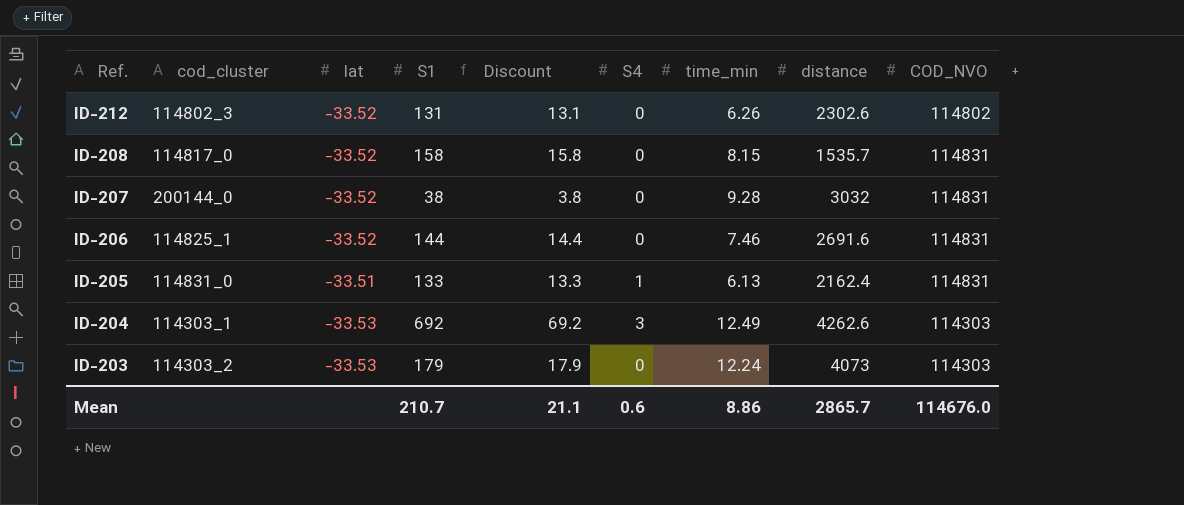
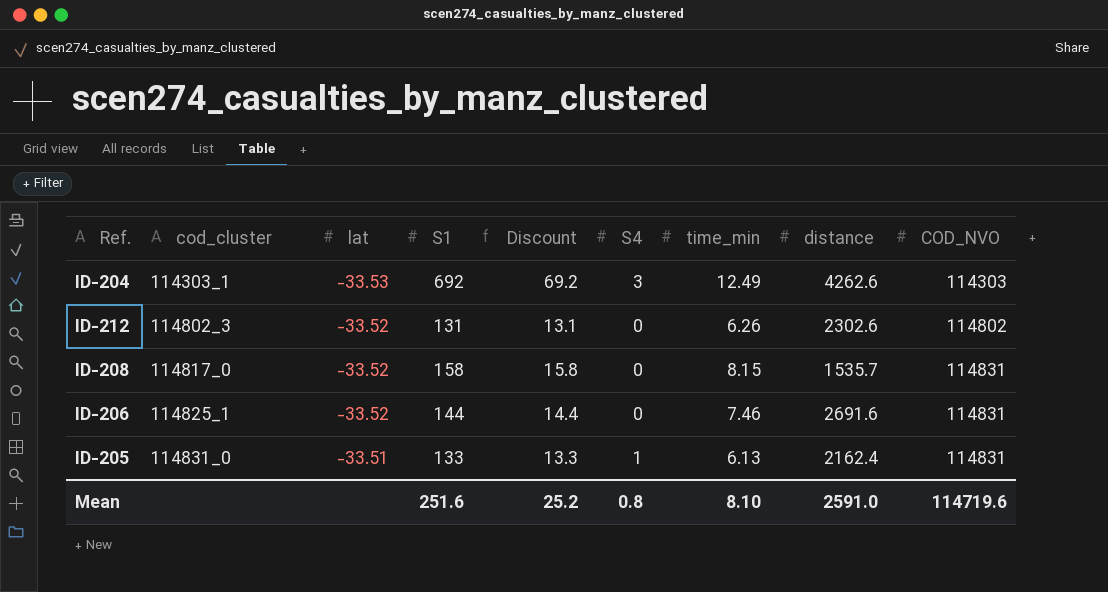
row order: Ref. descending -> cod_cluster ascending
row ID-207: 200144_0 | -33.52 | 38 | 3.8 | 0 | 9.28 | 3032 | 114831 -> none
row ID-203: 114303_2 | -33.53 | 179 | 17.9 | 0 | 12.24 | 4073 | 114303 -> none
Mean | S1: 210.7 -> 251.6
Mean | Discount: 21.1 -> 25.2
Mean | S4: 0.6 -> 0.8
Mean | time_min: 8.86 -> 8.10
Mean | distance: 2865.7 -> 2591.0
Mean | COD_NVO: 114676.0 -> 114719.6

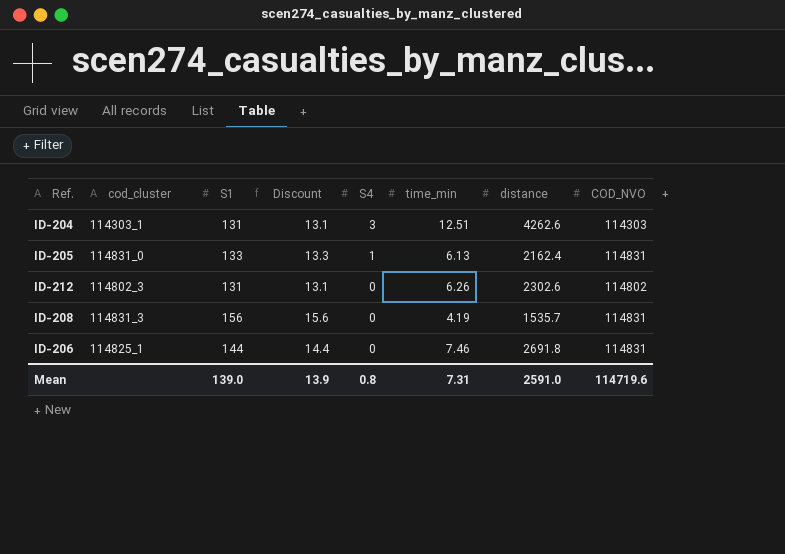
row order: cod_cluster ascending -> S4 descending
column lat | position: 3 -> none
ID-204 | S1: 692 -> 131
ID-204 | Discount: 69.2 -> 13.1
ID-204 | time_min: 12.49 -> 12.51
ID-208 | cod_cluster: 114817_0 -> 114831_3
ID-208 | S1: 158 -> 156
ID-208 | Discount: 15.8 -> 15.6
ID-208 | time_min: 8.15 -> 4.19
ID-206 | distance: 2691.6 -> 2691.8
Mean | S1: 251.6 -> 139.0
Mean | Discount: 25.2 -> 13.9
Mean | time_min: 8.10 -> 7.31

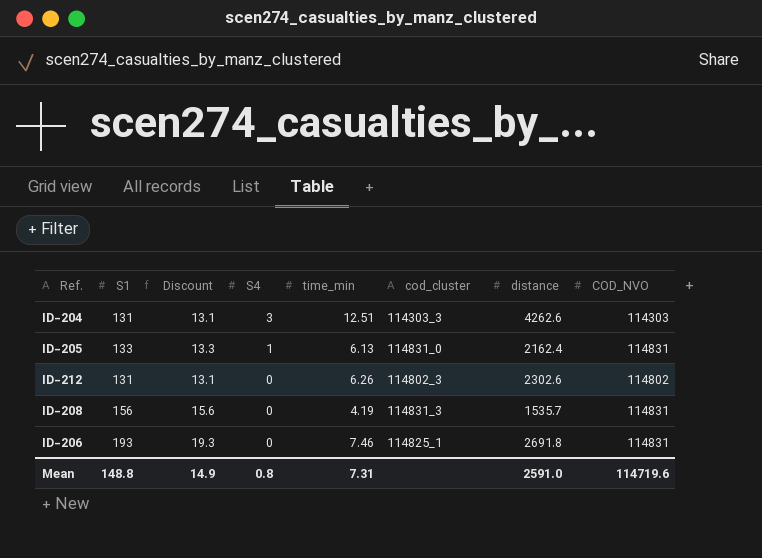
column cod_cluster | position: 2 -> 6
ID-204 | cod_cluster: 114303_1 -> 114303_3
ID-206 | S1: 144 -> 193
ID-206 | Discount: 14.4 -> 19.3
Mean | S1: 139.0 -> 148.8
Mean | Discount: 13.9 -> 14.9

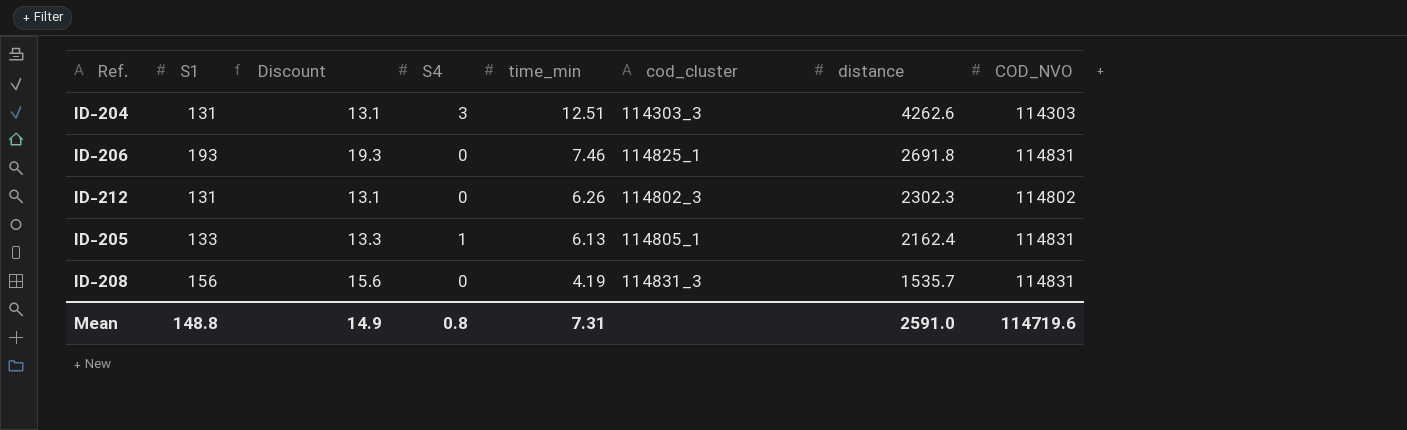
row order: S4 descending -> time_min descending
ID-212 | distance: 2302.6 -> 2302.3
ID-205 | cod_cluster: 114831_0 -> 114805_1

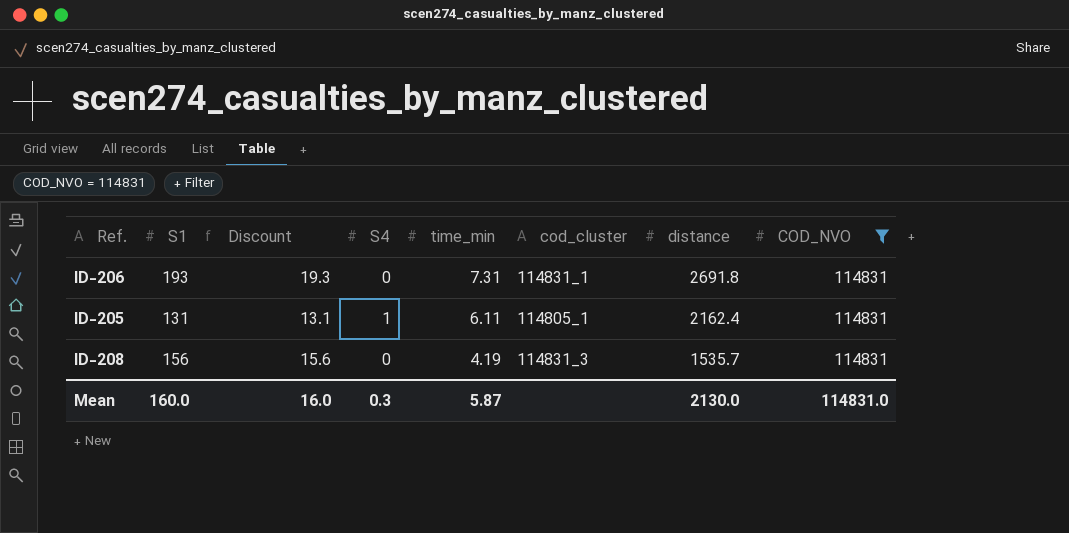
filter: none -> COD_NVO = 114831
ID-206 | time_min: 7.46 -> 7.31
ID-206 | cod_cluster: 114825_1 -> 114831_1
ID-205 | S1: 133 -> 131
ID-205 | Discount: 13.3 -> 13.1
ID-205 | time_min: 6.13 -> 6.11
Mean | S1: 148.8 -> 160.0
Mean | Discount: 14.9 -> 16.0
Mean | S4: 0.8 -> 0.3
Mean | time_min: 7.31 -> 5.87
Mean | distance: 2591.0 -> 2130.0
Mean | COD_NVO: 114719.6 -> 114831.0

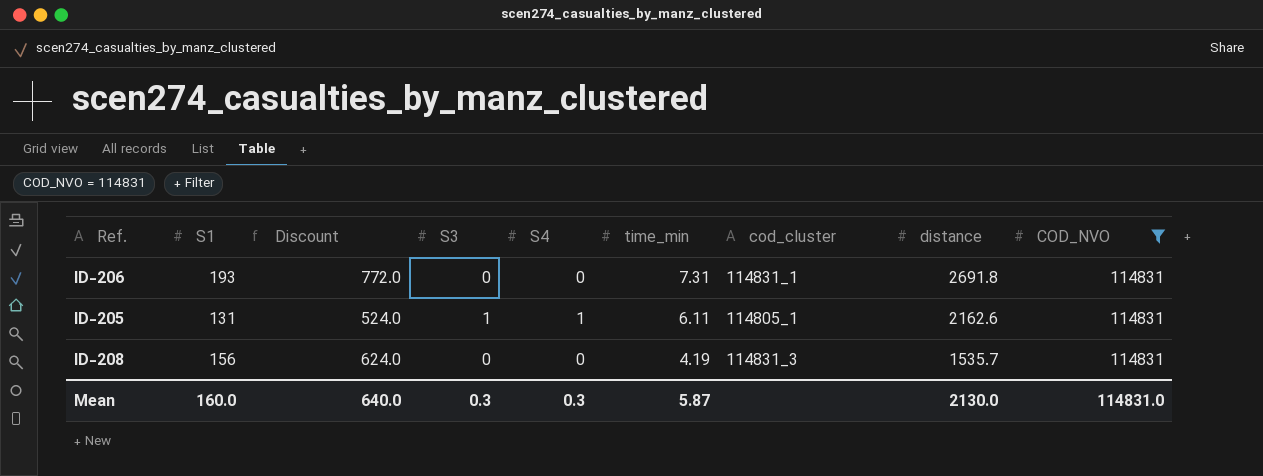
column Discount | formula: [S1] * 0.1 -> [S1] * 4
column S3 | position: none -> 4
ID-205 | distance: 2162.4 -> 2162.6
Mean | Discount: 16.0 -> 640.0

